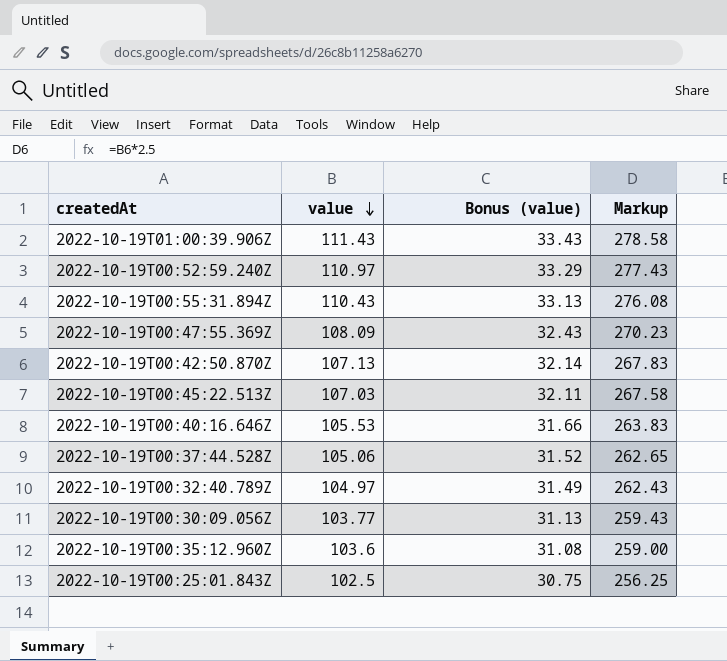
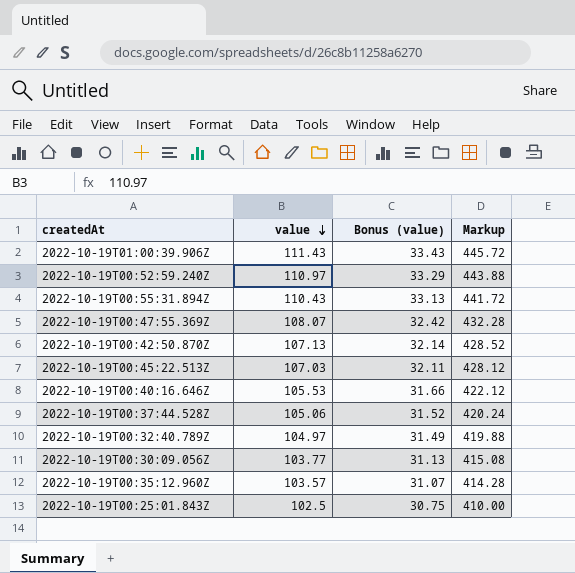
column Markup | formula: [value] * 2.5 -> [value] * 4
2022-10-19T00:47:55.369Z | value: 108.09 -> 108.07
2022-10-19T00:47:55.369Z | Bonus (value): 32.43 -> 32.42
2022-10-19T00:35:12.960Z | value: 103.6 -> 103.57
2022-10-19T00:35:12.960Z | Bonus (value): 31.08 -> 31.07

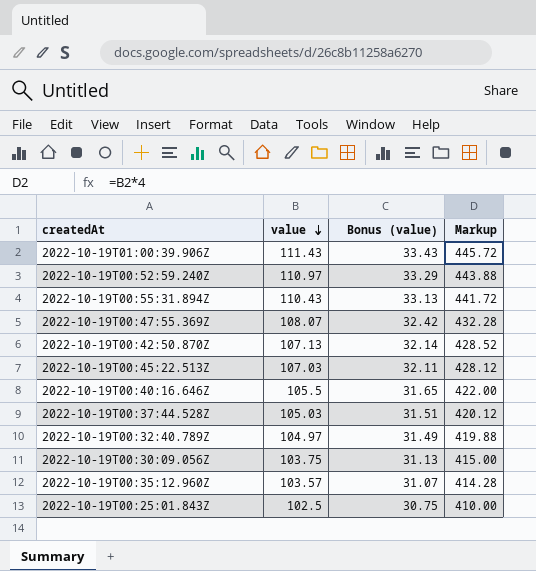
2022-10-19T00:40:16.646Z | value: 105.53 -> 105.5
2022-10-19T00:40:16.646Z | Bonus (value): 31.66 -> 31.65
2022-10-19T00:40:16.646Z | Markup: 422.12 -> 422.00
2022-10-19T00:37:44.528Z | value: 105.06 -> 105.03
2022-10-19T00:37:44.528Z | Bonus (value): 31.52 -> 31.51
2022-10-19T00:37:44.528Z | Markup: 420.24 -> 420.12
2022-10-19T00:30:09.056Z | value: 103.77 -> 103.75
2022-10-19T00:30:09.056Z | Markup: 415.08 -> 415.00

